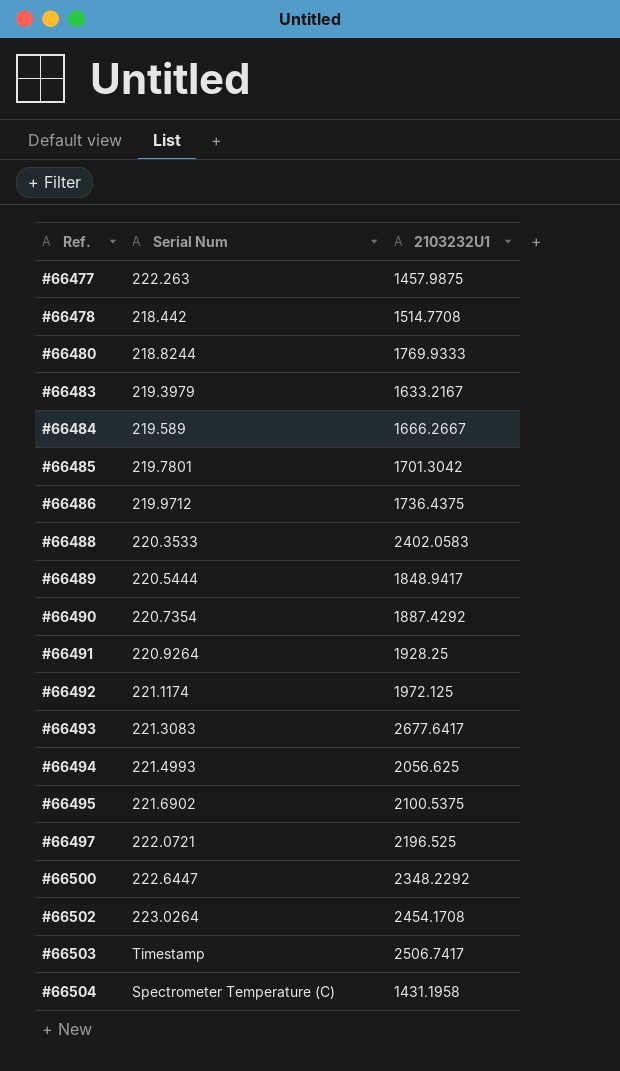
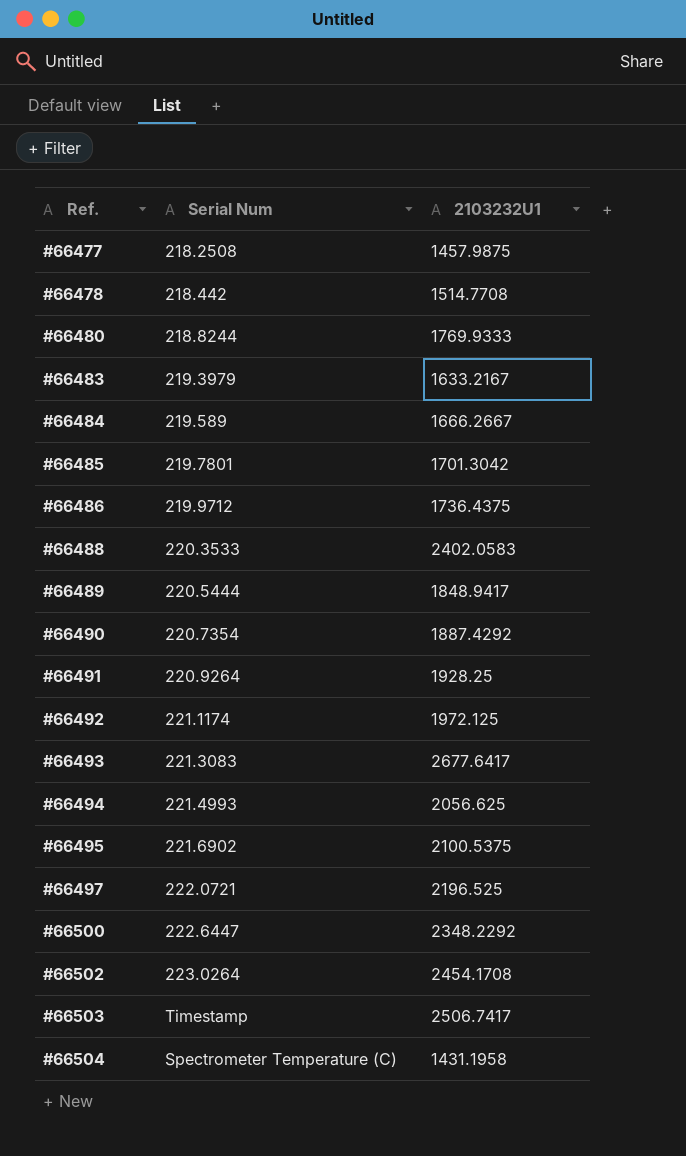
#66477 | Serial Num: 222.263 -> 218.2508

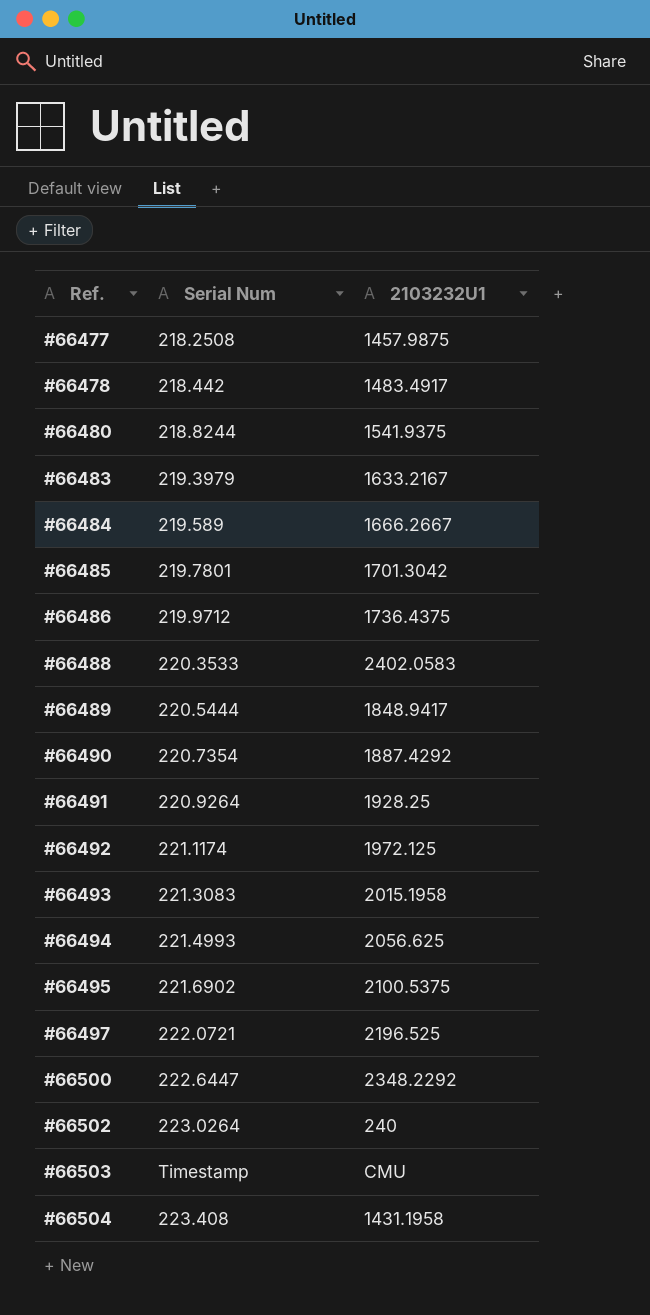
#66478 | 2103232U1: 1514.7708 -> 1483.4917
#66480 | 2103232U1: 1769.9333 -> 1541.9375
#66493 | 2103232U1: 2677.6417 -> 2015.1958
#66502 | 2103232U1: 2454.1708 -> 240
#66503 | 2103232U1: 2506.7417 -> CMU
#66504 | Serial Num: Spectrometer Temperature (C) -> 223.408

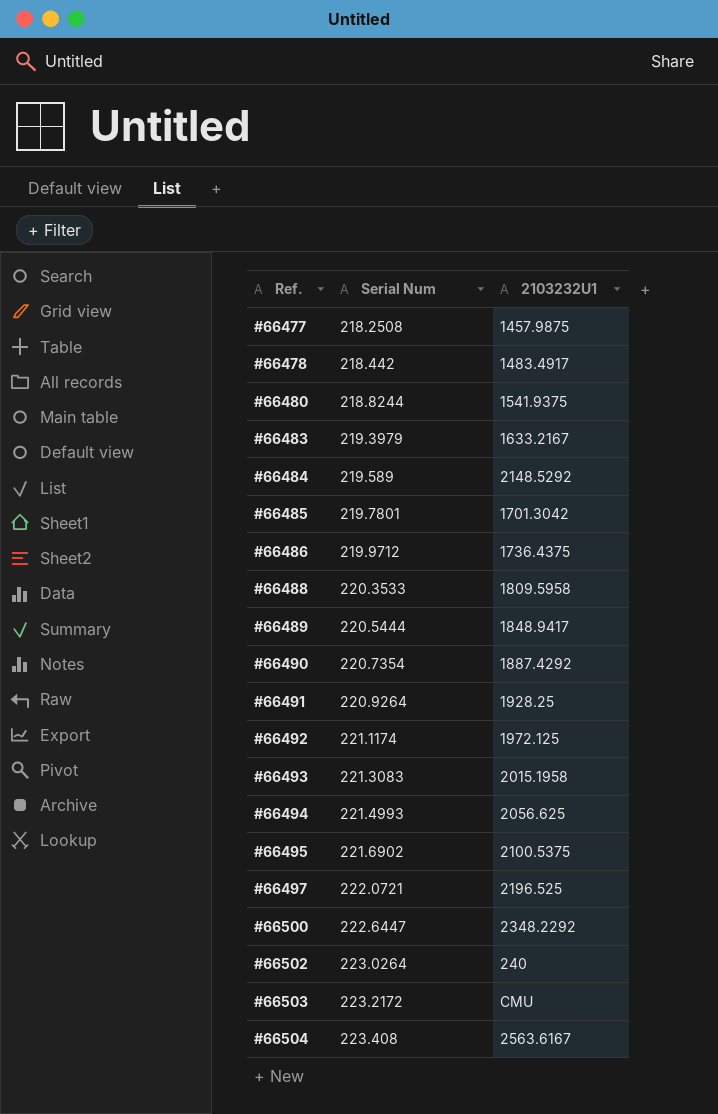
#66484 | 2103232U1: 1666.2667 -> 2148.5292
#66488 | 2103232U1: 2402.0583 -> 1809.5958
#66503 | Serial Num: Timestamp -> 223.2172
#66504 | 2103232U1: 1431.1958 -> 2563.6167

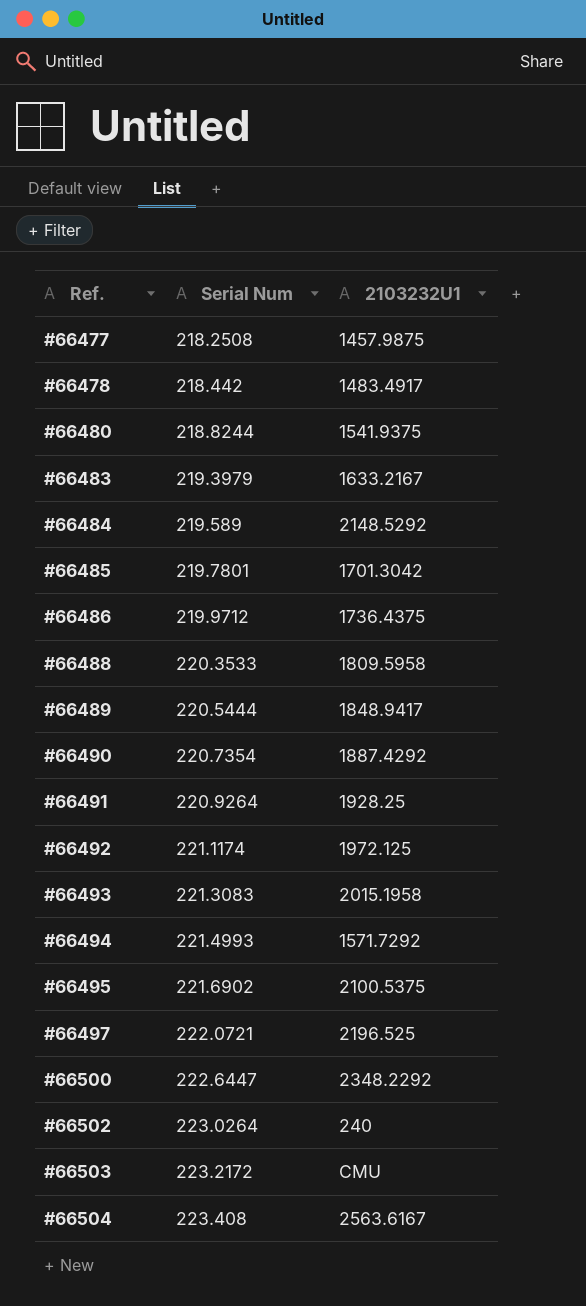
#66494 | 2103232U1: 2056.625 -> 1571.7292

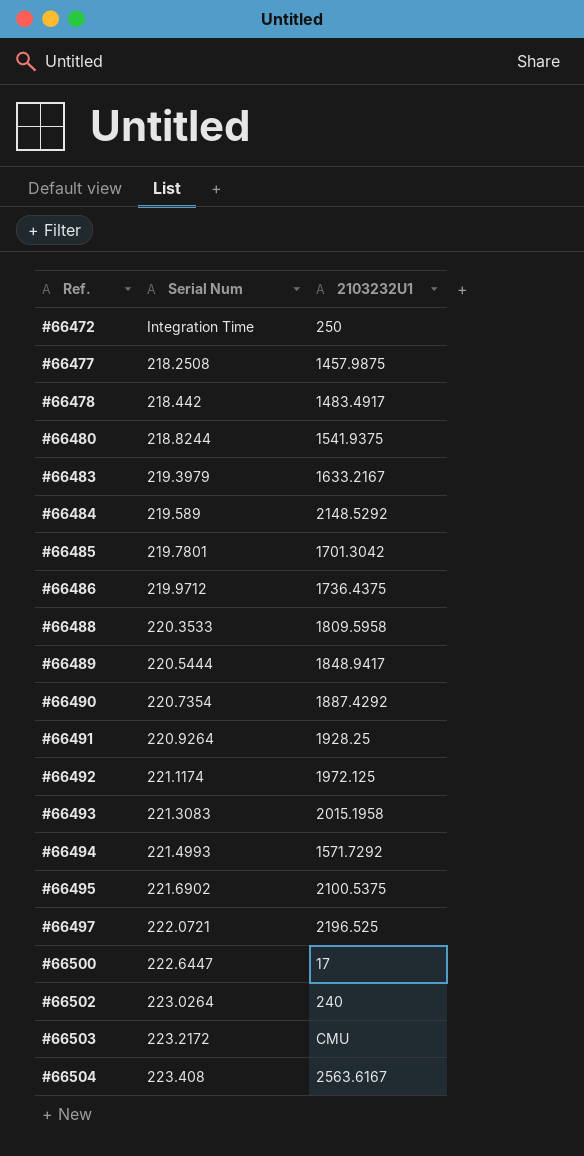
row #66472: none -> Integration Time | 250
#66500 | 2103232U1: 2348.2292 -> 17

